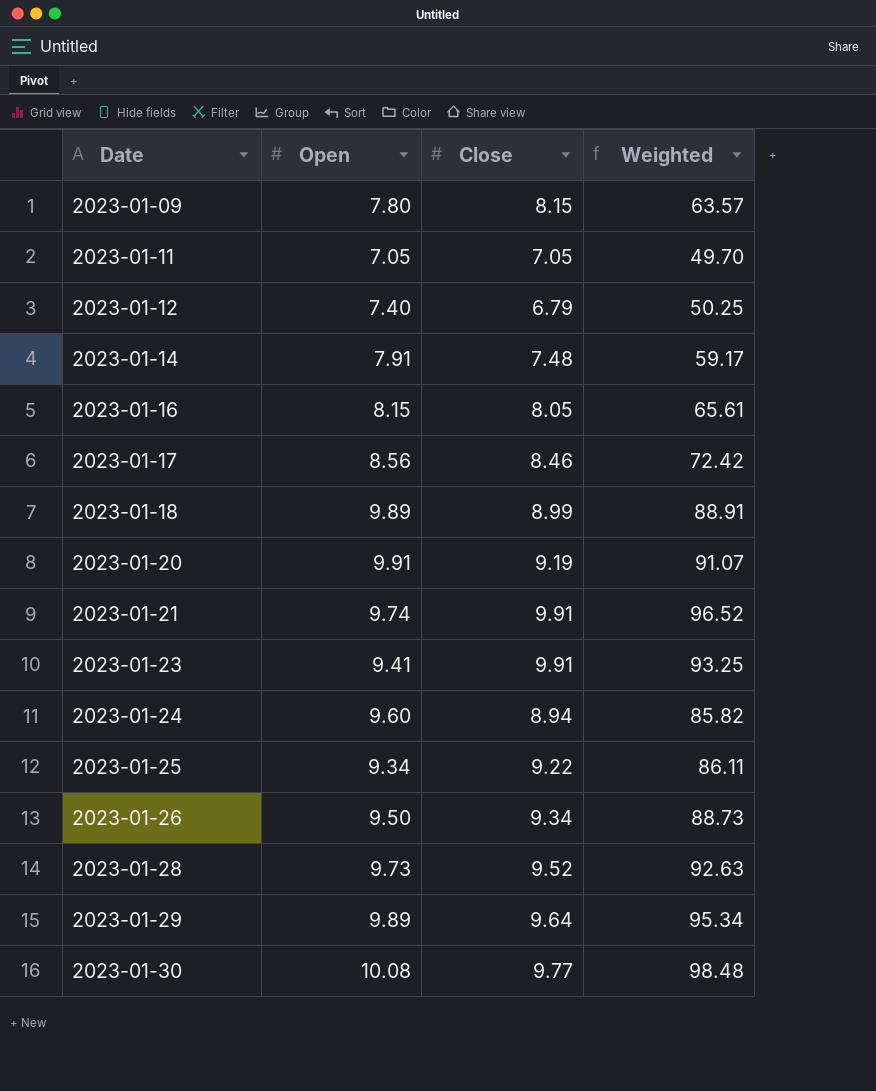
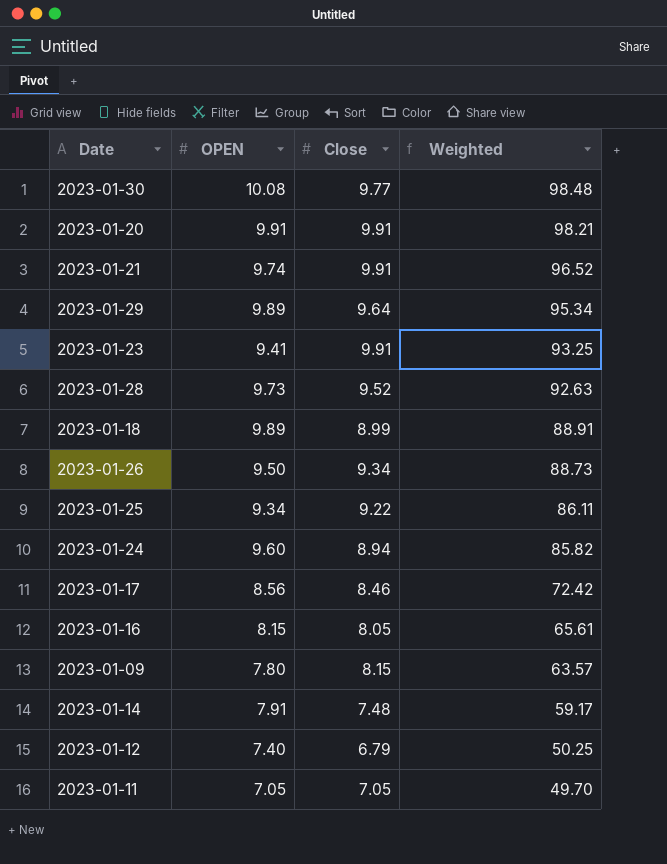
row order: Date ascending -> Weighted descending
column name: Open -> OPEN
2023-01-20 | Close: 9.19 -> 9.91
2023-01-20 | Weighted: 91.07 -> 98.21

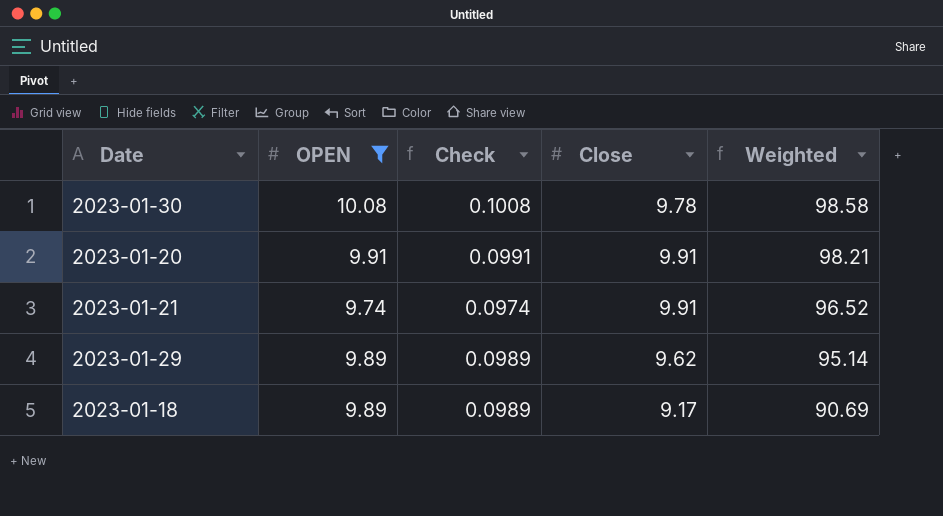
filter: none -> OPEN >= 9.74
column Check | formula: none -> [OPEN] * 0.01
2023-01-30 | Close: 9.77 -> 9.78
2023-01-30 | Weighted: 98.48 -> 98.58
2023-01-29 | Close: 9.64 -> 9.62
2023-01-29 | Weighted: 95.34 -> 95.14
2023-01-18 | Close: 8.99 -> 9.17
2023-01-18 | Weighted: 88.91 -> 90.69

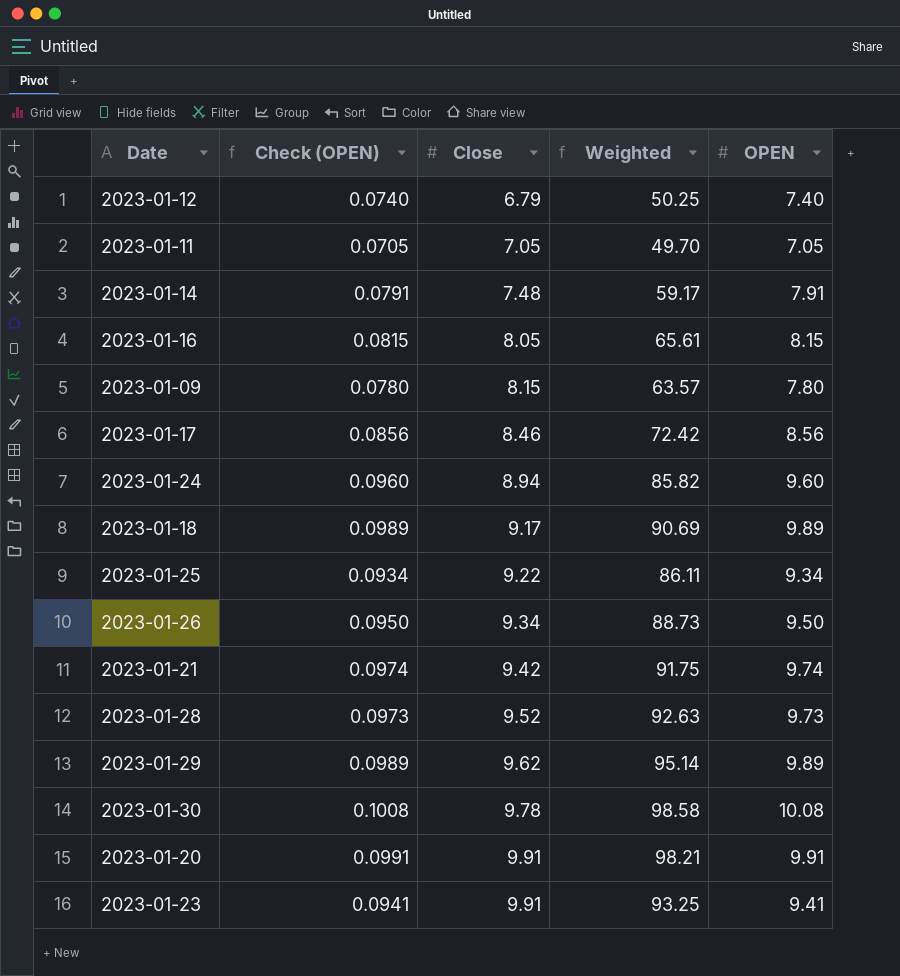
filter: OPEN >= 9.74 -> none
row order: Weighted descending -> Close ascending
column name: Check -> Check (OPEN)
column OPEN | position: 2 -> 5
2023-01-21 | Close: 9.91 -> 9.42
2023-01-21 | Weighted: 96.52 -> 91.75

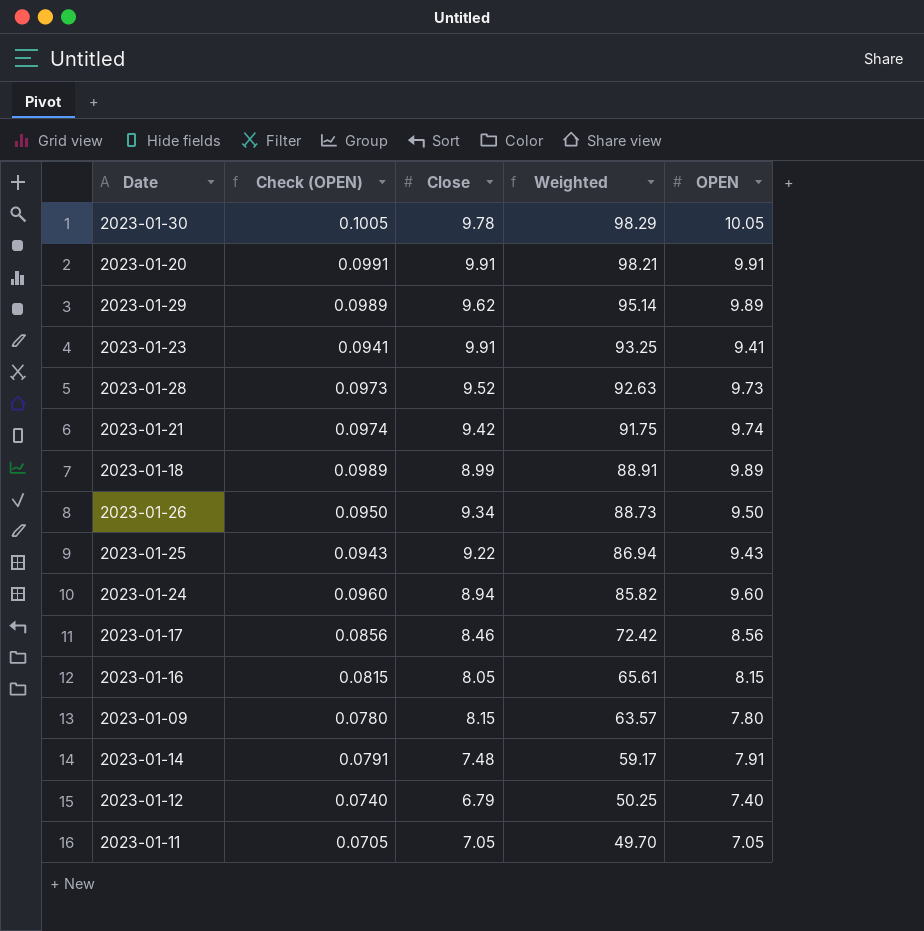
row order: Close ascending -> Weighted descending
2023-01-30 | Check (OPEN): 0.1008 -> 0.1005
2023-01-30 | Weighted: 98.58 -> 98.29
2023-01-30 | OPEN: 10.08 -> 10.05
2023-01-18 | Close: 9.17 -> 8.99
2023-01-18 | Weighted: 90.69 -> 88.91
2023-01-25 | Check (OPEN): 0.0934 -> 0.0943
2023-01-25 | Weighted: 86.11 -> 86.94
2023-01-25 | OPEN: 9.34 -> 9.43

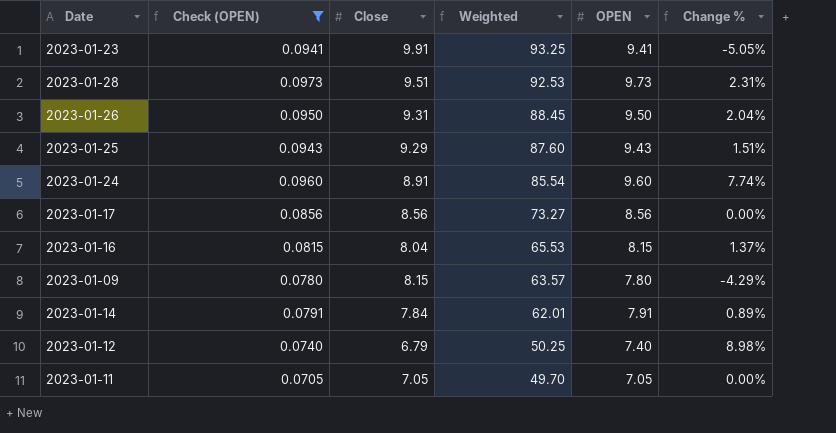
filter: none -> Check (OPEN) <= 0.0973
column Change % | formula: none -> ([OPEN] - [Close]) / [Close]
2023-01-28 | Close: 9.52 -> 9.51
2023-01-28 | Weighted: 92.63 -> 92.53
2023-01-26 | Close: 9.34 -> 9.31
2023-01-26 | Weighted: 88.73 -> 88.45
2023-01-25 | Close: 9.22 -> 9.29
2023-01-25 | Weighted: 86.94 -> 87.60
2023-01-24 | Close: 8.94 -> 8.91
2023-01-24 | Weighted: 85.82 -> 85.54
2023-01-17 | Close: 8.46 -> 8.56
2023-01-17 | Weighted: 72.42 -> 73.27
2023-01-16 | Close: 8.05 -> 8.04
2023-01-16 | Weighted: 65.61 -> 65.53
2023-01-14 | Close: 7.48 -> 7.84
2023-01-14 | Weighted: 59.17 -> 62.01

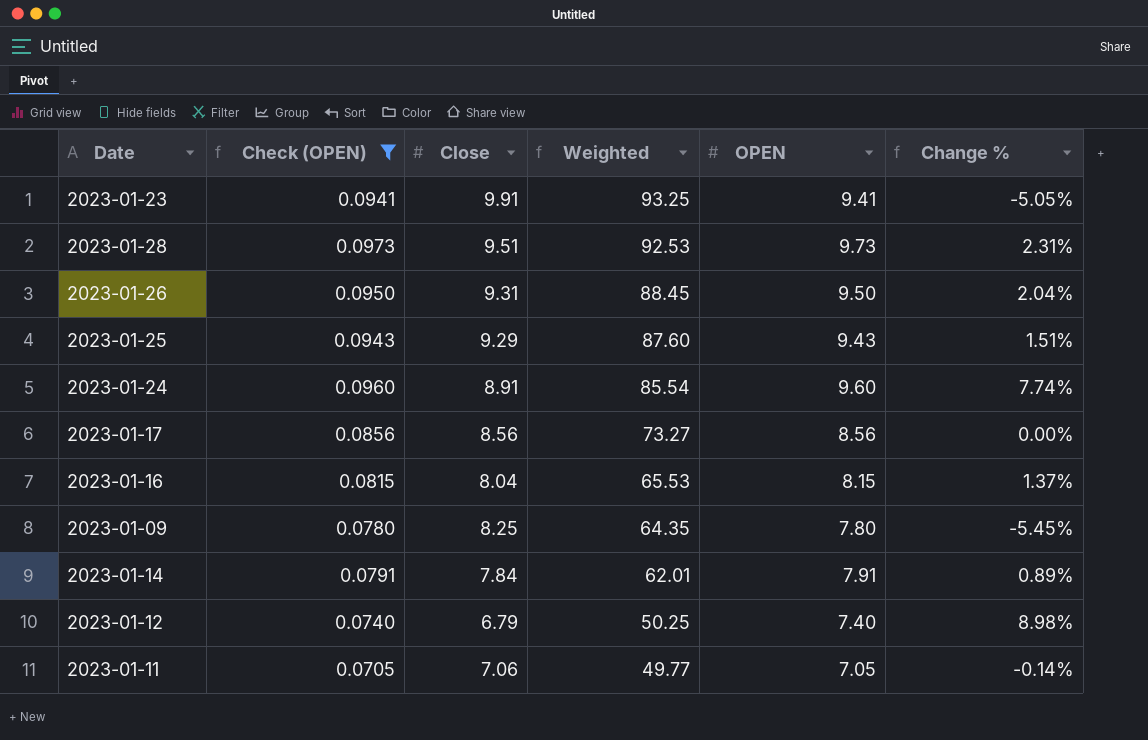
2023-01-09 | Close: 8.15 -> 8.25
2023-01-09 | Weighted: 63.57 -> 64.35
2023-01-09 | Change %: -4.29% -> -5.45%
2023-01-11 | Close: 7.05 -> 7.06
2023-01-11 | Weighted: 49.70 -> 49.77
2023-01-11 | Change %: 0.00% -> -0.14%

